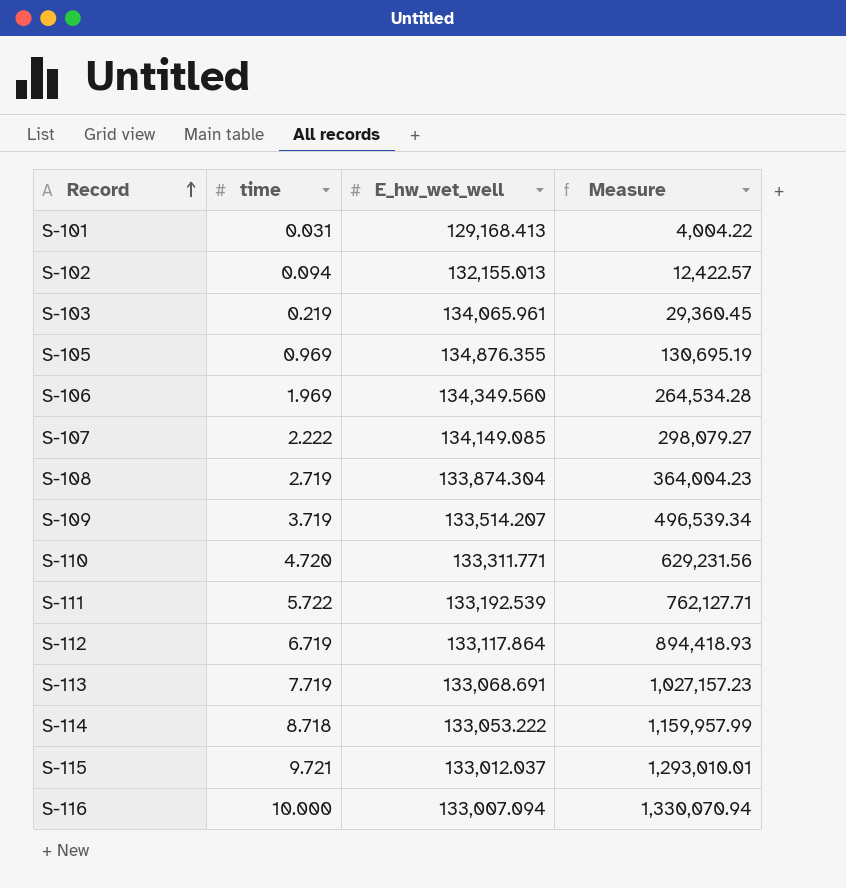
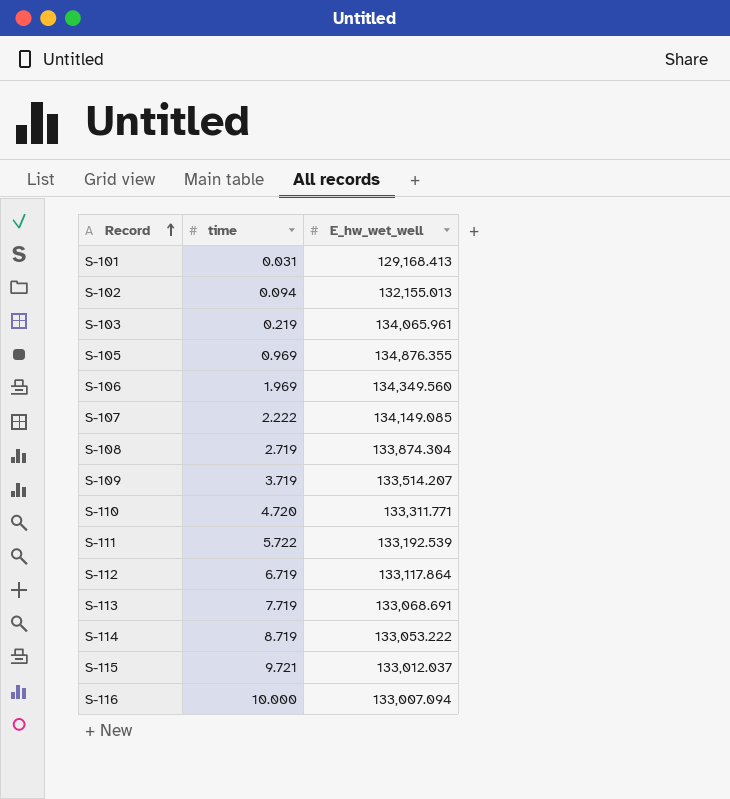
column Measure | formula: [time] * [E_hw_wet_well] -> none
S-114 | time: 8.718 -> 8.719

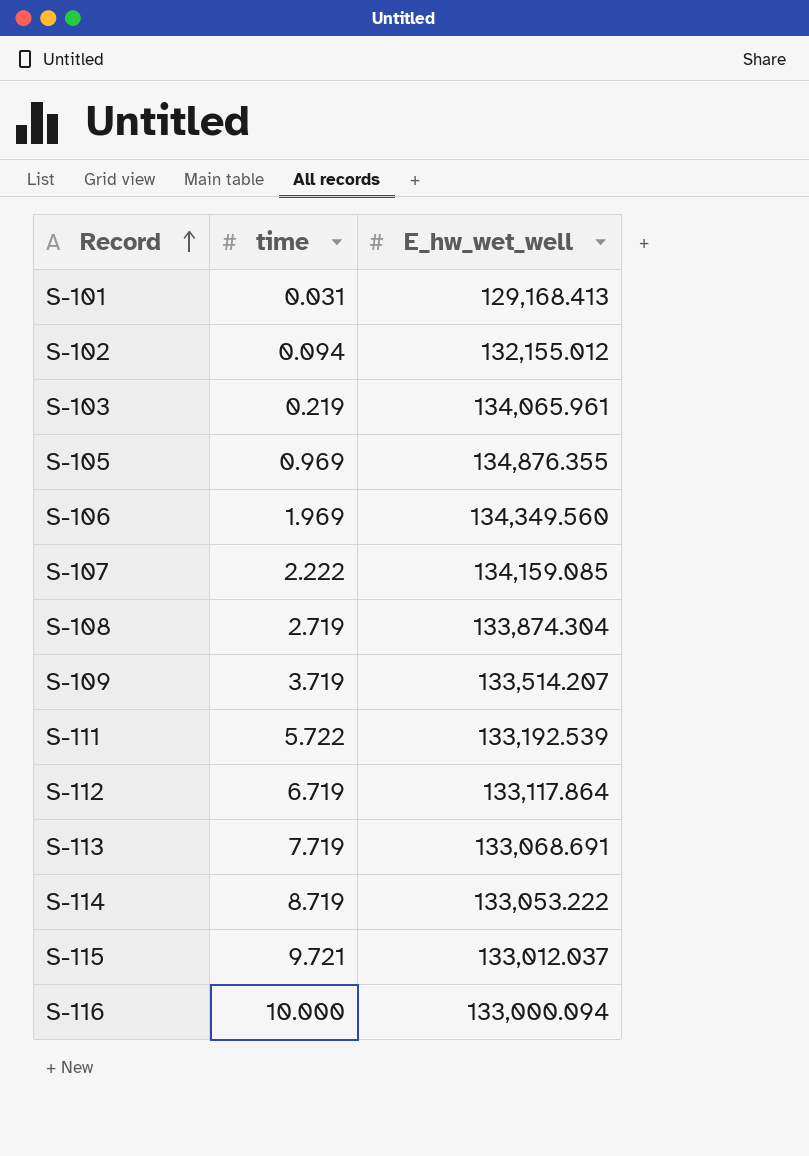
row S-110: 4.720 | 133,311.771 -> none
S-102 | E_hw_wet_well: 132,155.013 -> 132,155.012
S-107 | E_hw_wet_well: 134,149.085 -> 134,159.085
S-116 | E_hw_wet_well: 133,007.094 -> 133,000.094

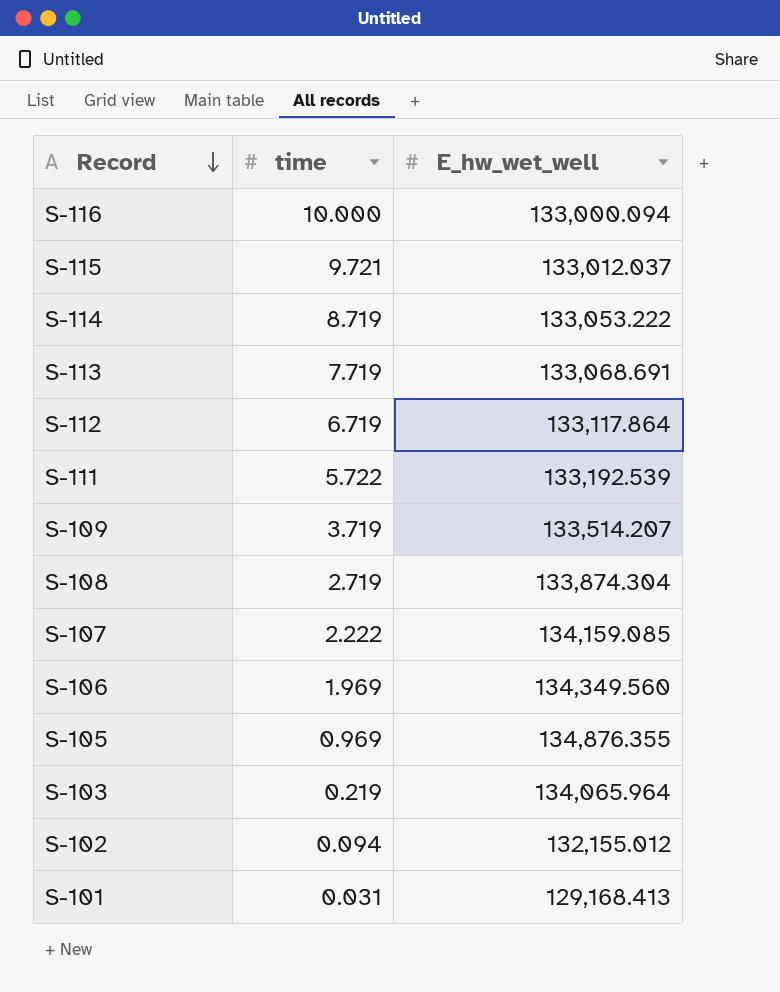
row order: Record ascending -> Record descending
S-103 | E_hw_wet_well: 134,065.961 -> 134,065.964

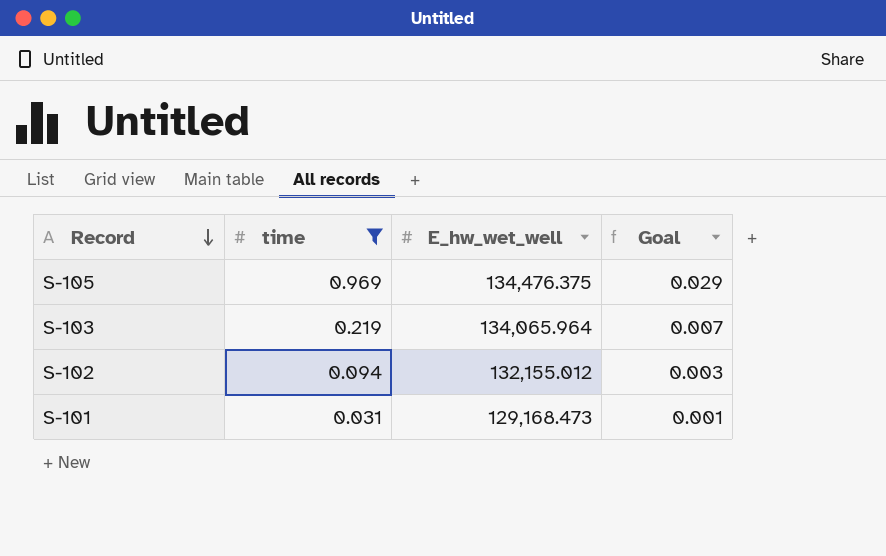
filter: none -> time <= 0.969
column Goal | formula: none -> [time] * 0.03
S-105 | E_hw_wet_well: 134,876.355 -> 134,476.375
S-101 | E_hw_wet_well: 129,168.413 -> 129,168.473

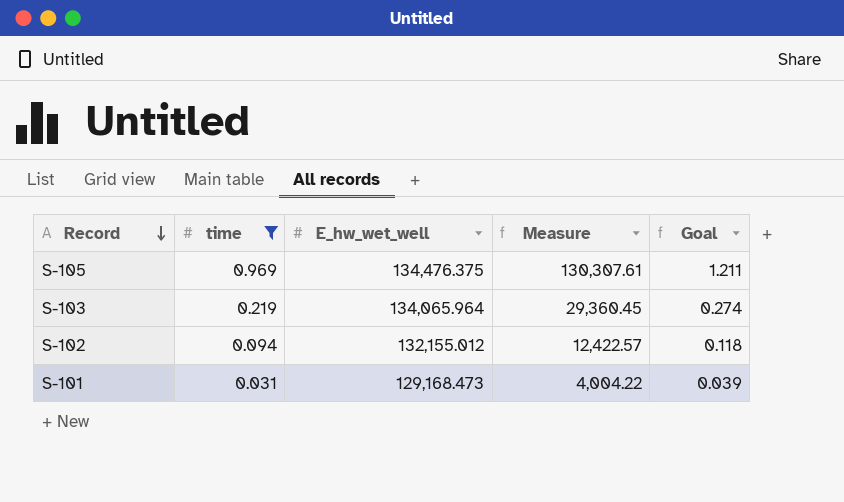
column Measure | formula: none -> [time] * [E_hw_wet_well]
column Goal | formula: [time] * 0.03 -> [time] * 1.25

